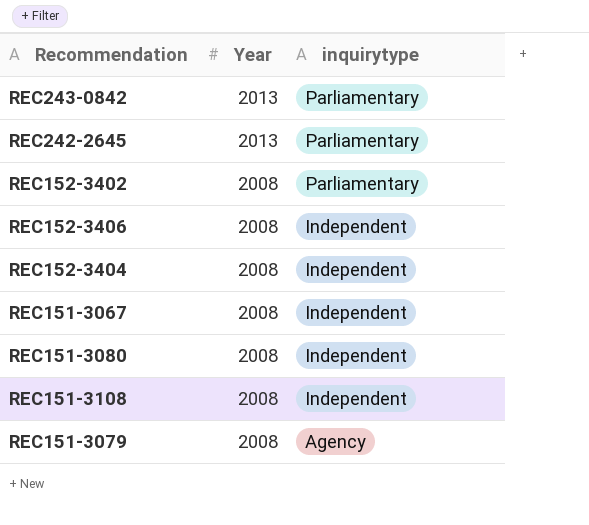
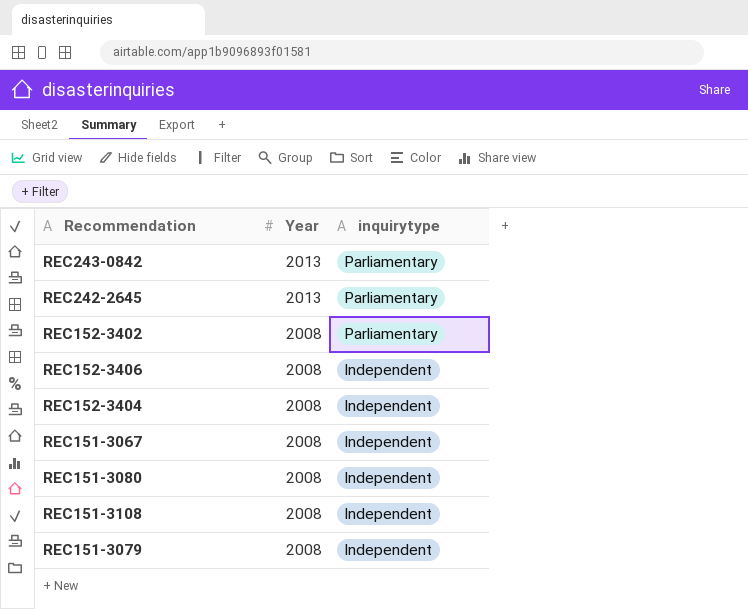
REC151-3079 | inquirytype: Agency -> Independent

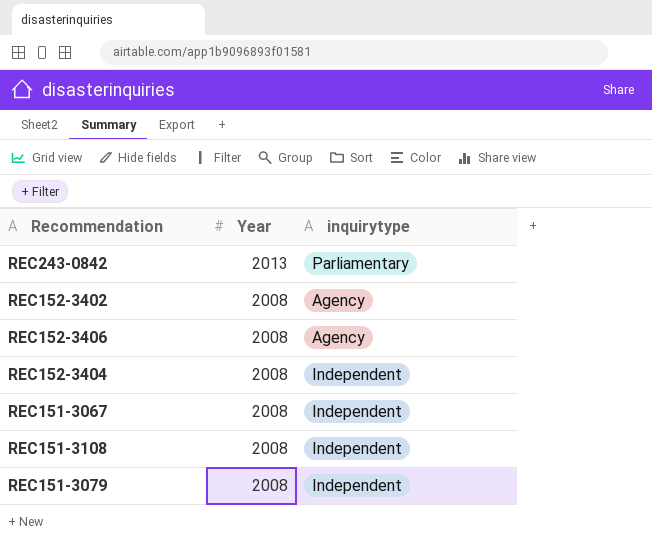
row REC242-2645: 2013 | Parliamentary -> none
row REC151-3080: 2008 | Independent -> none
REC152-3402 | inquirytype: Parliamentary -> Agency
REC152-3406 | inquirytype: Independent -> Agency

